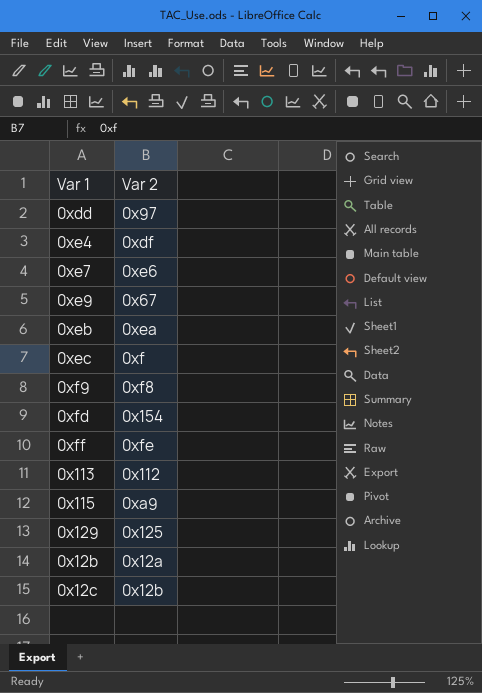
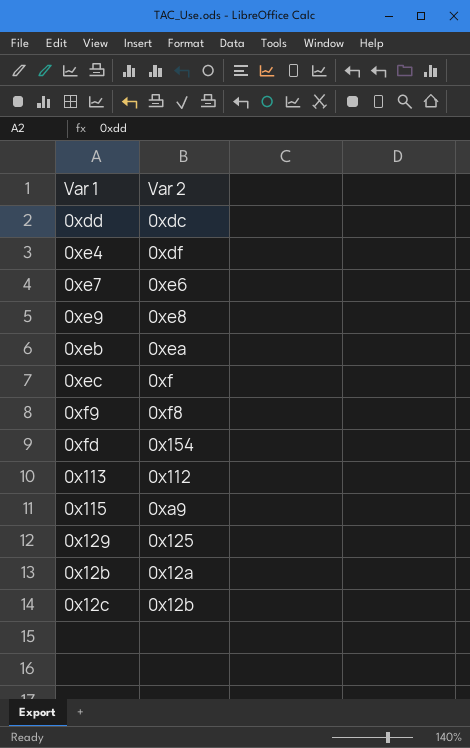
row 0xff: 0xfe -> none
0xdd | Var 2: 0x97 -> 0xdc
0xe9 | Var 2: 0x67 -> 0xe8

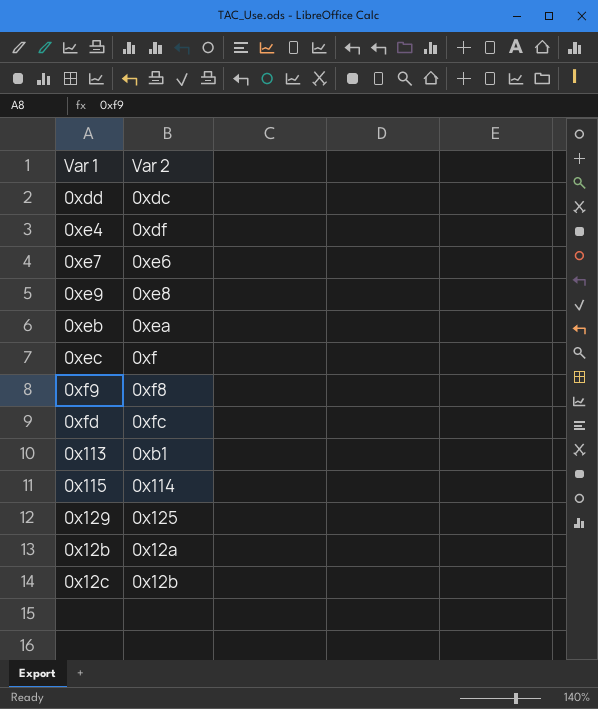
0xfd | Var 2: 0x154 -> 0xfc
0x113 | Var 2: 0x112 -> 0xb1
0x115 | Var 2: 0xa9 -> 0x114

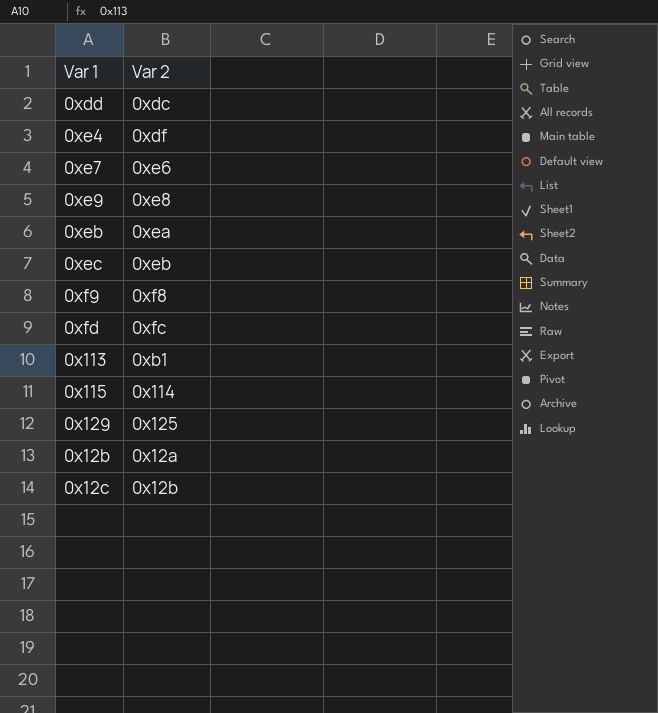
0xec | Var 2: 0xf -> 0xeb

